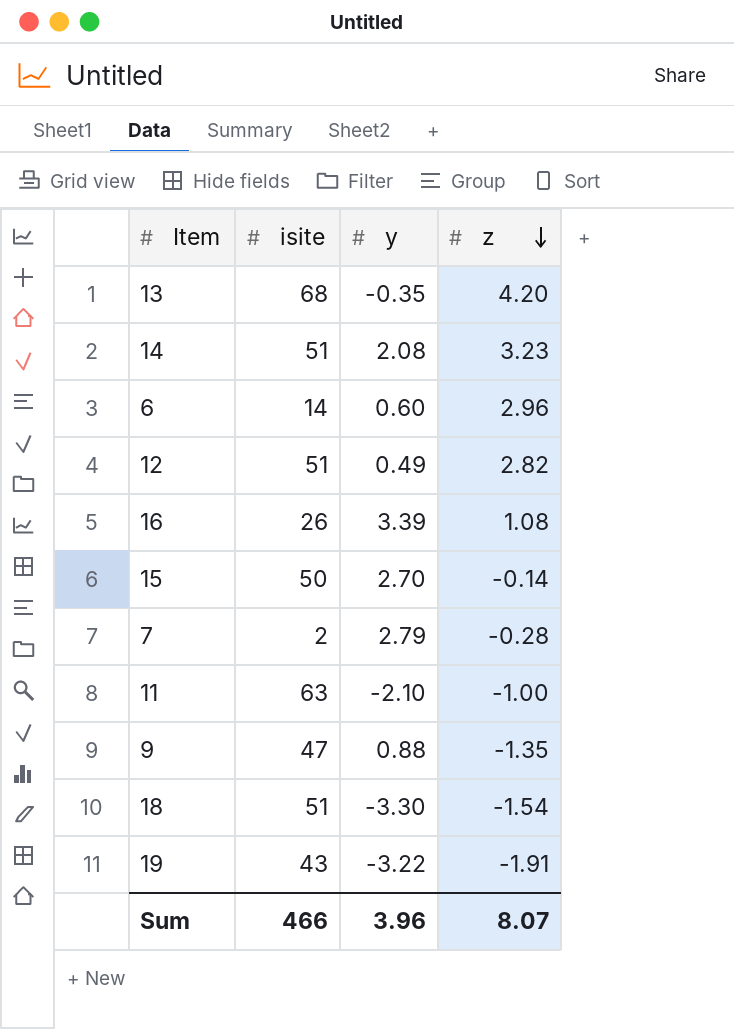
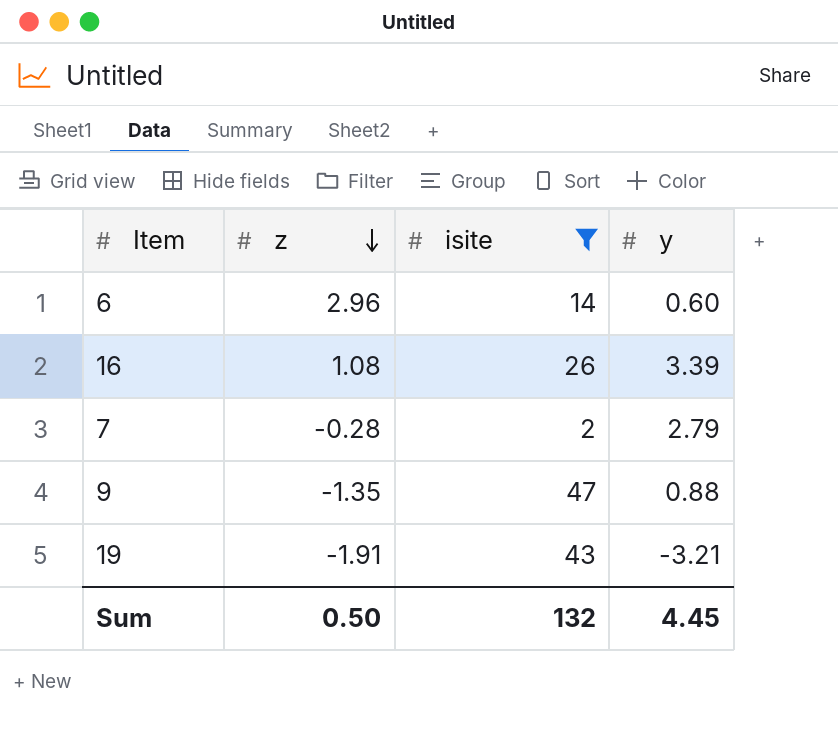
filter: none -> isite <= 47
column z | position: 4 -> 2
19 | y: -3.22 -> -3.21
Sum | z: 8.07 -> 0.50
Sum | isite: 466 -> 132
Sum | y: 3.96 -> 4.45

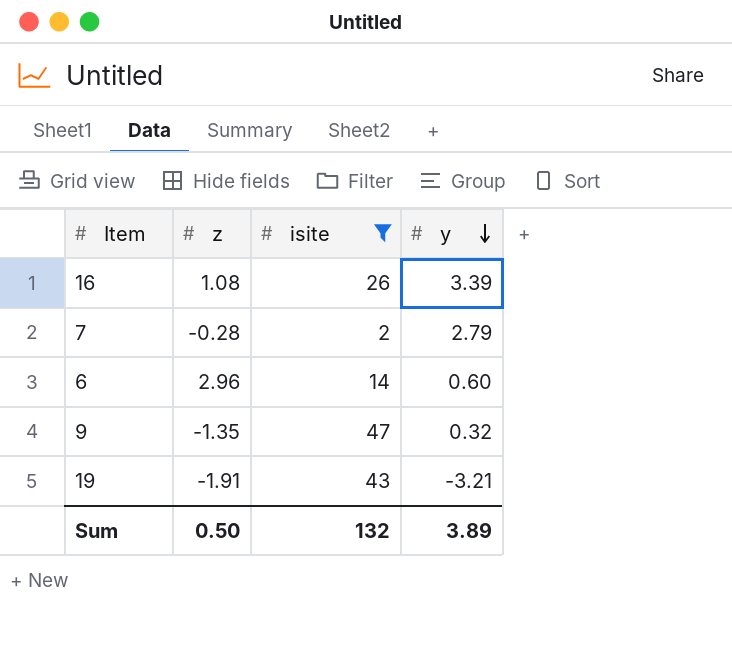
row order: z descending -> y descending
9 | y: 0.88 -> 0.32
Sum | y: 4.45 -> 3.89

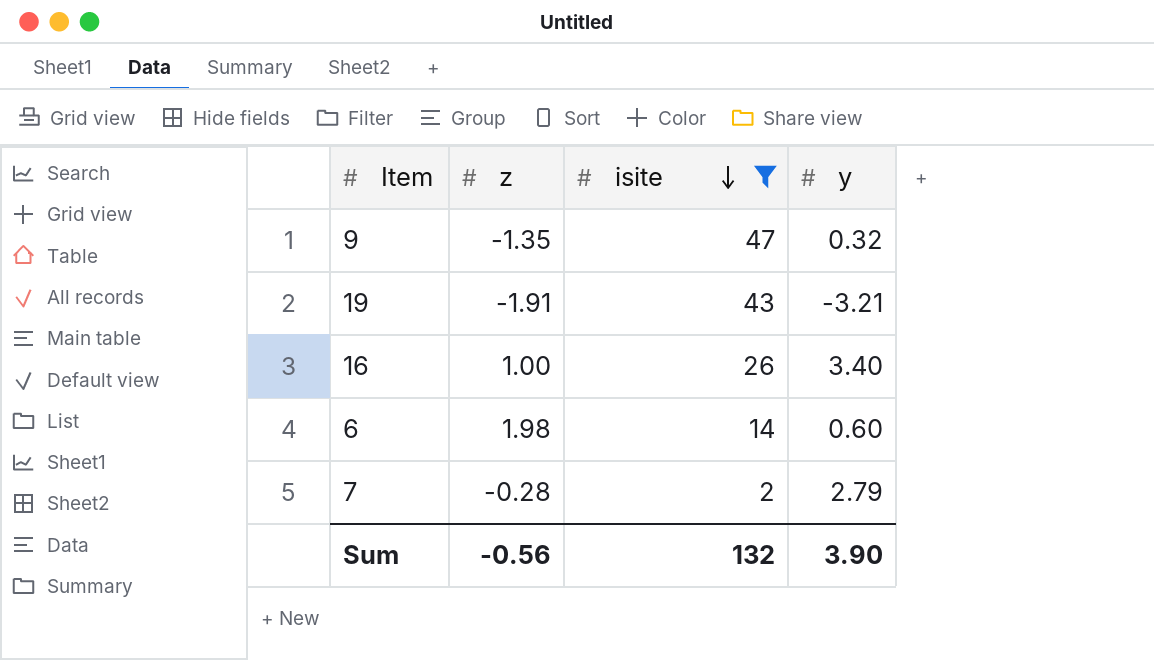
row order: y descending -> isite descending
16 | z: 1.08 -> 1.00
16 | y: 3.39 -> 3.40
6 | z: 2.96 -> 1.98
Sum | z: 0.50 -> -0.56
Sum | y: 3.89 -> 3.90

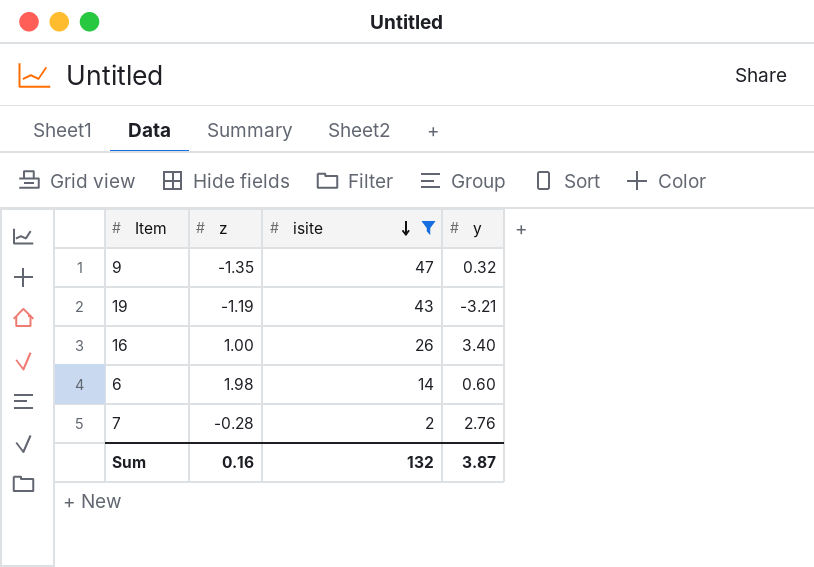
19 | z: -1.91 -> -1.19
7 | y: 2.79 -> 2.76
Sum | z: -0.56 -> 0.16
Sum | y: 3.90 -> 3.87

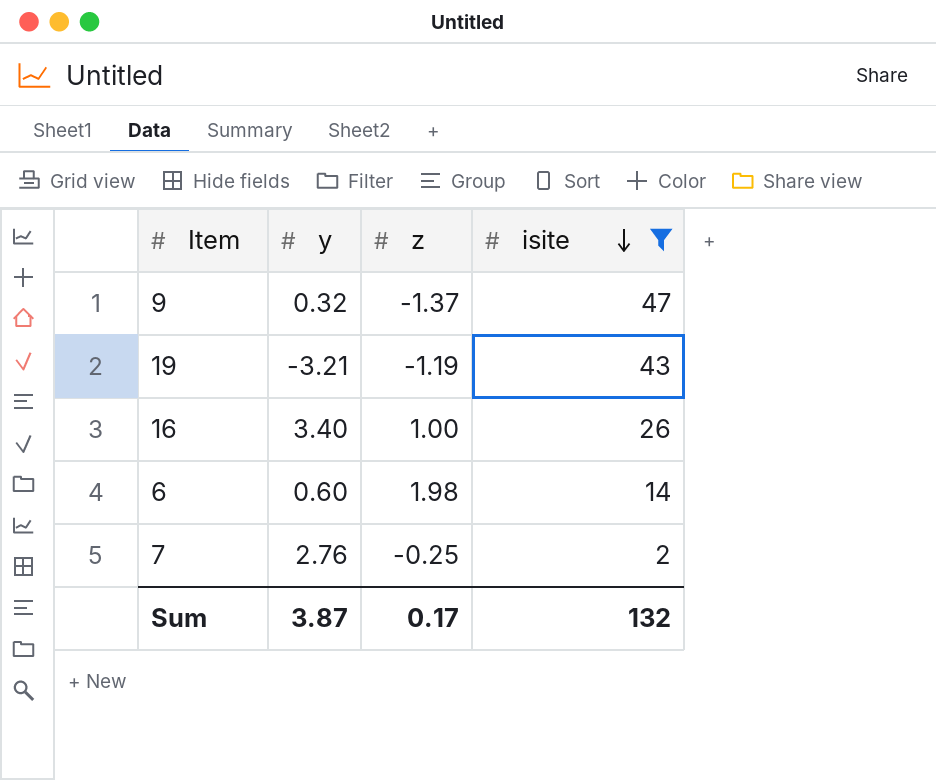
column y | position: 4 -> 2
9 | z: -1.35 -> -1.37
7 | z: -0.28 -> -0.25
Sum | z: 0.16 -> 0.17

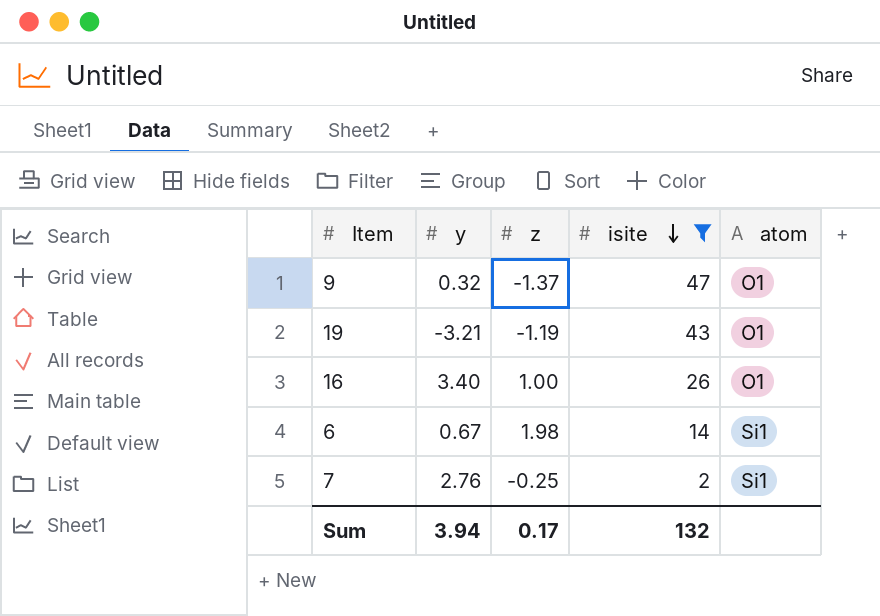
column atom | position: none -> 5
6 | y: 0.60 -> 0.67
Sum | y: 3.87 -> 3.94

